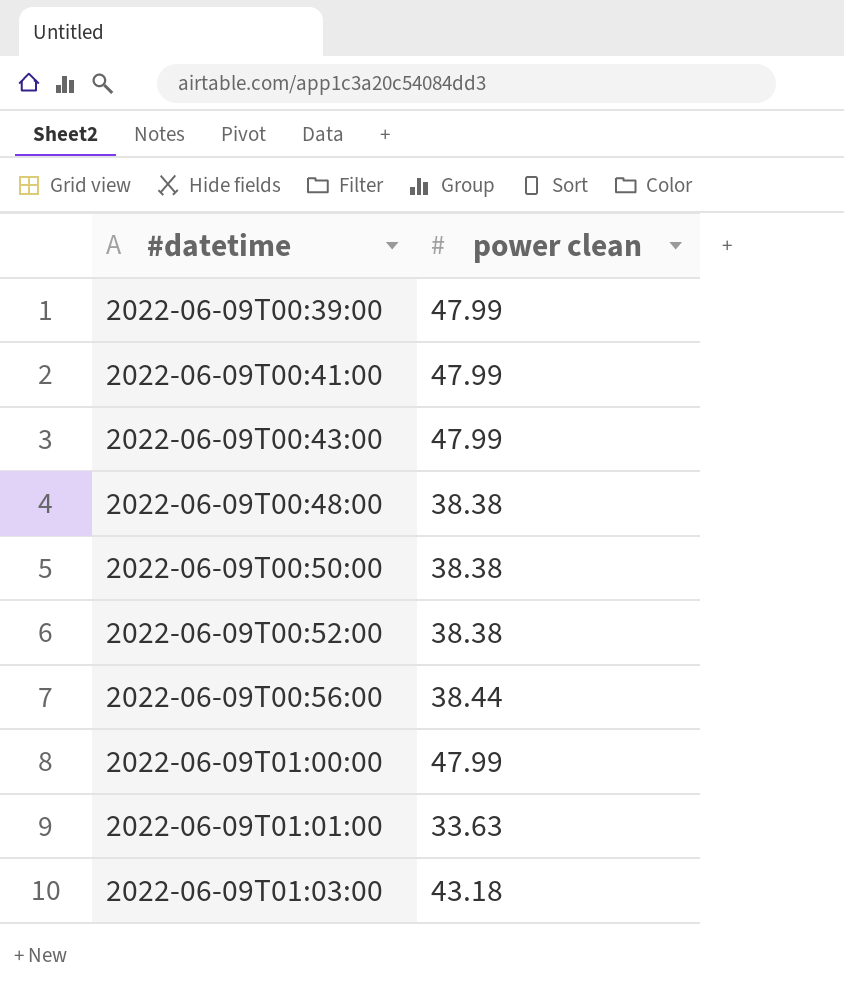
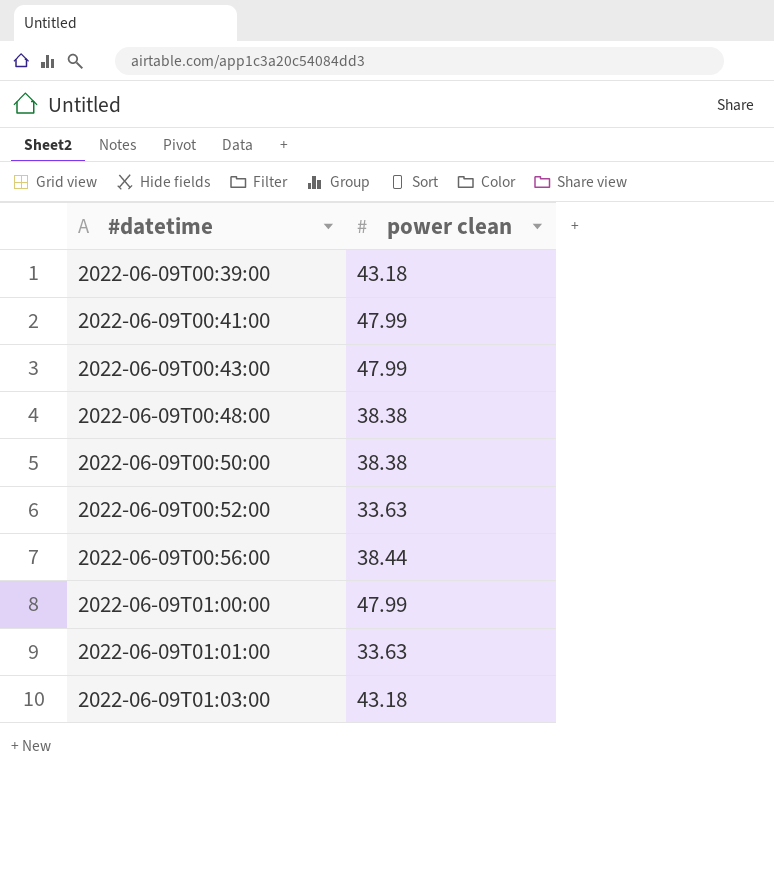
2022-06-09T00:39:00 | power clean: 47.99 -> 43.18
2022-06-09T00:52:00 | power clean: 38.38 -> 33.63

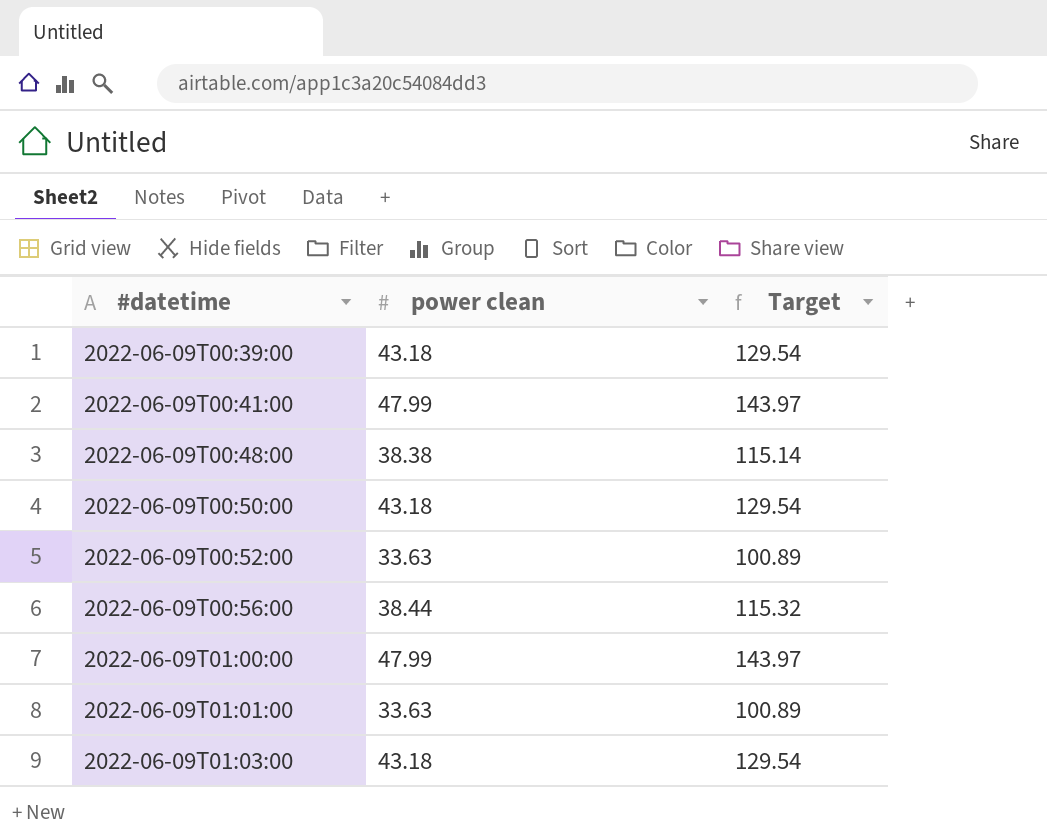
column Target | formula: none -> [power clean] * 3
row 2022-06-09T00:43:00: 47.99 -> none
2022-06-09T00:50:00 | power clean: 38.38 -> 43.18

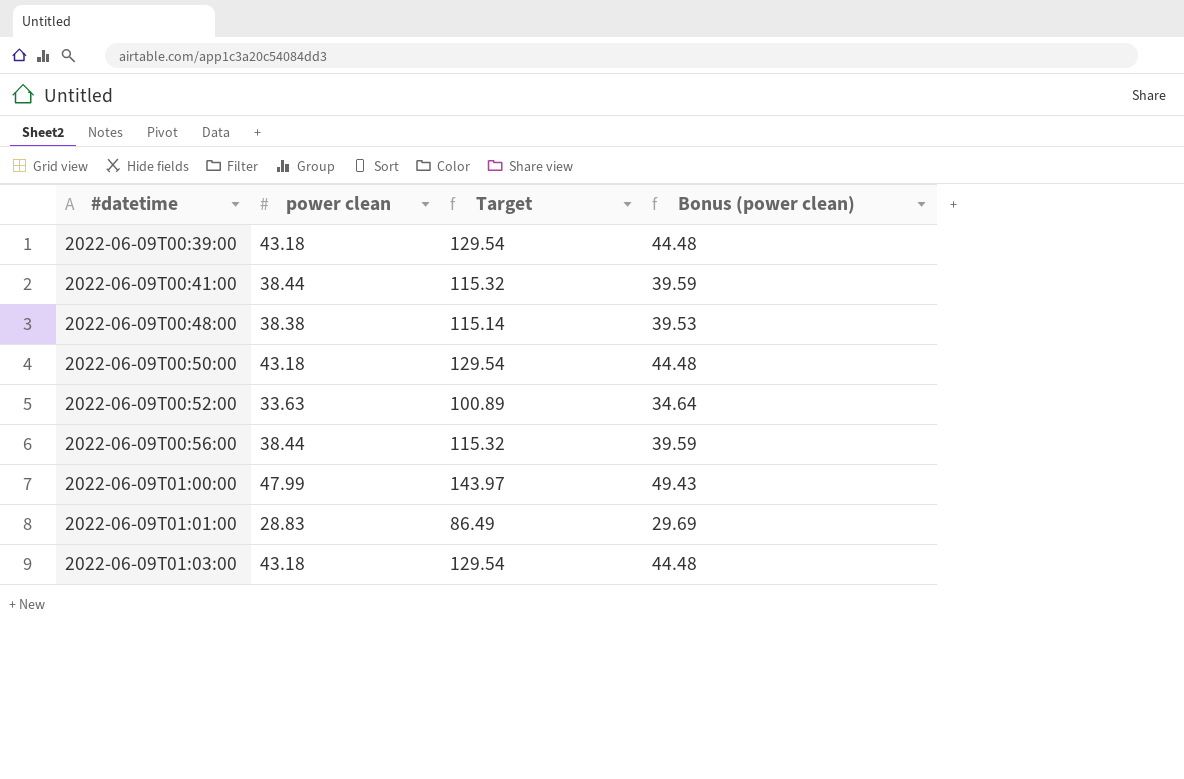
column Bonus (power clean) | formula: none -> [power clean] * 1.03
2022-06-09T00:41:00 | power clean: 47.99 -> 38.44
2022-06-09T00:41:00 | Target: 143.97 -> 115.32
2022-06-09T01:01:00 | power clean: 33.63 -> 28.83
2022-06-09T01:01:00 | Target: 100.89 -> 86.49

